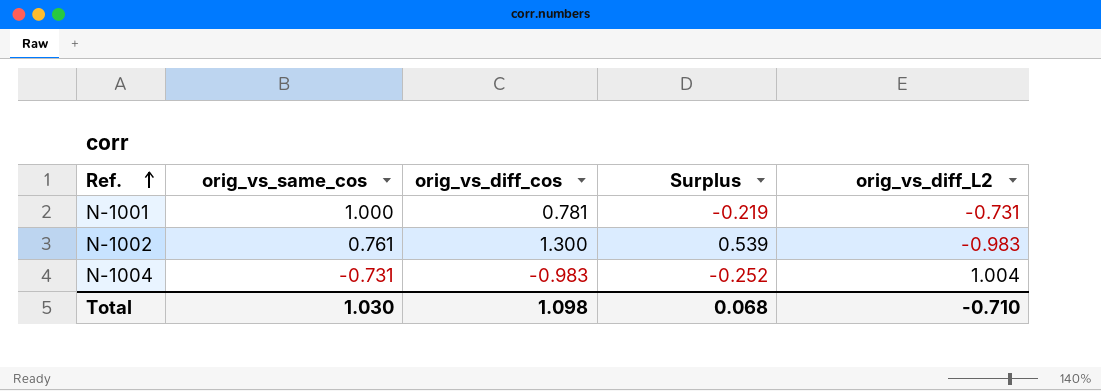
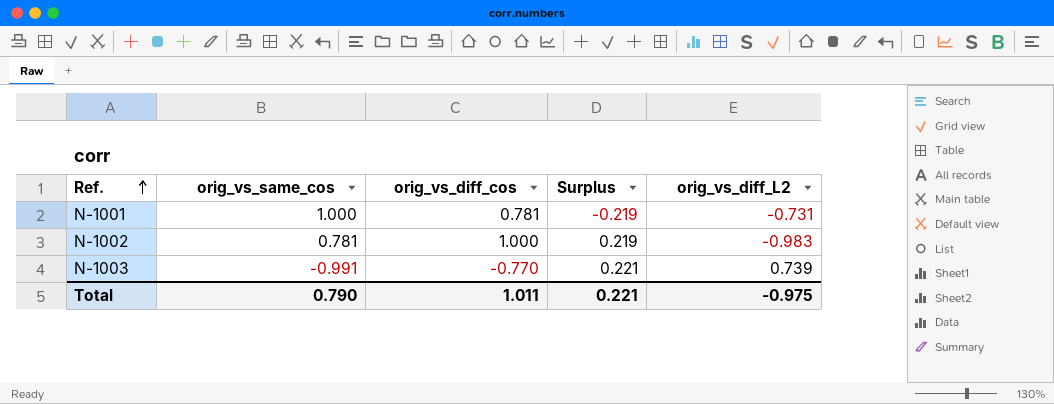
row N-1004: -0.731 | -0.983 | -0.252 | 1.004 -> none
N-1002 | orig_vs_same_cos: 0.761 -> 0.781
N-1002 | orig_vs_diff_cos: 1.300 -> 1.000
N-1002 | Surplus: 0.539 -> 0.219
row N-1003: none -> -0.991 | -0.770 | 0.221 | 0.739
Total | orig_vs_same_cos: 1.030 -> 0.790
Total | orig_vs_diff_cos: 1.098 -> 1.011
Total | Surplus: 0.068 -> 0.221
Total | orig_vs_diff_L2: -0.710 -> -0.975

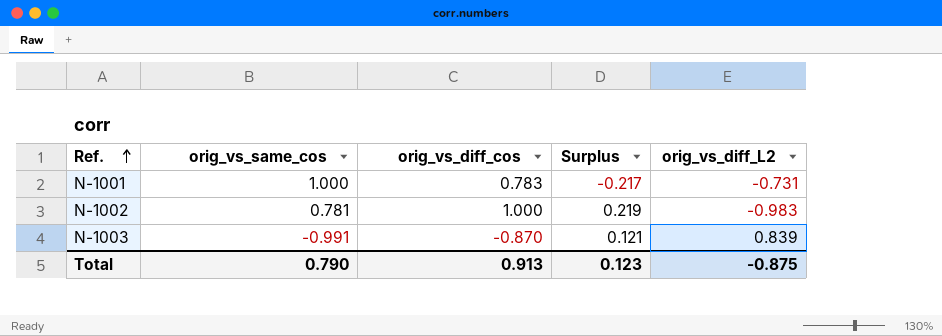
N-1001 | orig_vs_diff_cos: 0.781 -> 0.783
N-1001 | Surplus: -0.219 -> -0.217
N-1003 | orig_vs_diff_cos: -0.770 -> -0.870
N-1003 | Surplus: 0.221 -> 0.121
N-1003 | orig_vs_diff_L2: 0.739 -> 0.839
Total | orig_vs_diff_cos: 1.011 -> 0.913
Total | Surplus: 0.221 -> 0.123
Total | orig_vs_diff_L2: -0.975 -> -0.875

